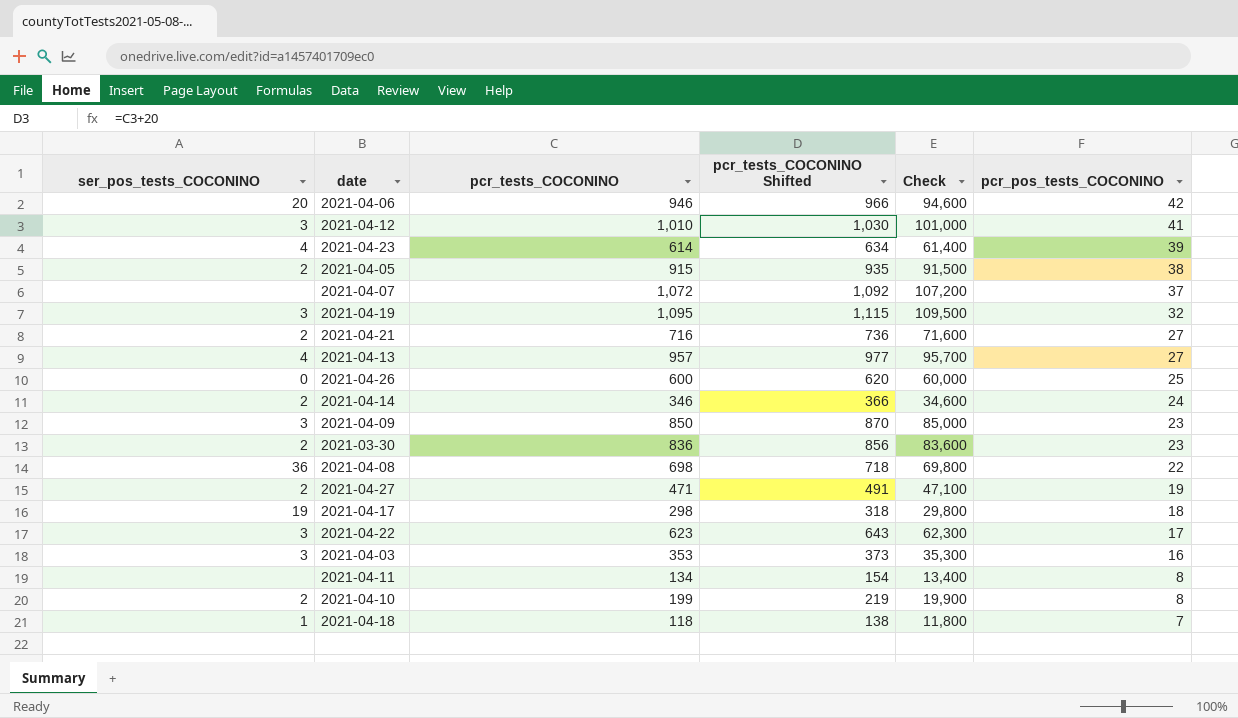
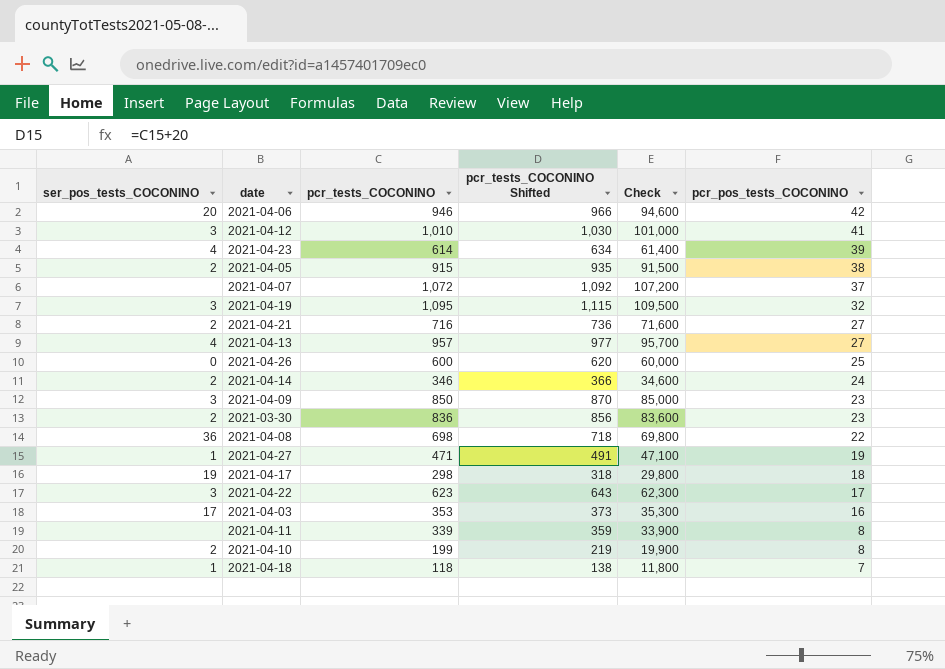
2021-04-27 | ser_pos_tests_COCONINO: 2 -> 1
2021-04-03 | ser_pos_tests_COCONINO: 3 -> 17
2021-04-11 | pcr_tests_COCONINO: 134 -> 339
2021-04-11 | pcr_tests_COCONINO Shifted: 154 -> 359
2021-04-11 | Check: 13,400 -> 33,900

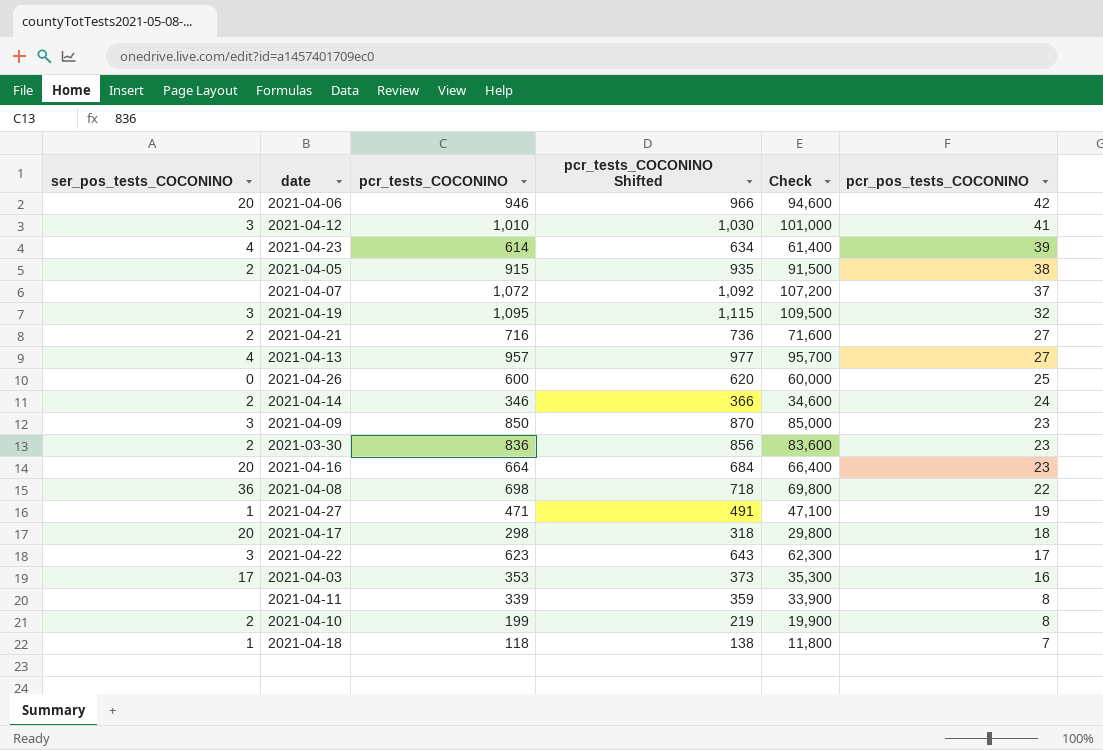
row 2021-04-16: none -> 20 | 664 | 684 | 66,400 | 23
2021-04-17 | ser_pos_tests_COCONINO: 19 -> 20

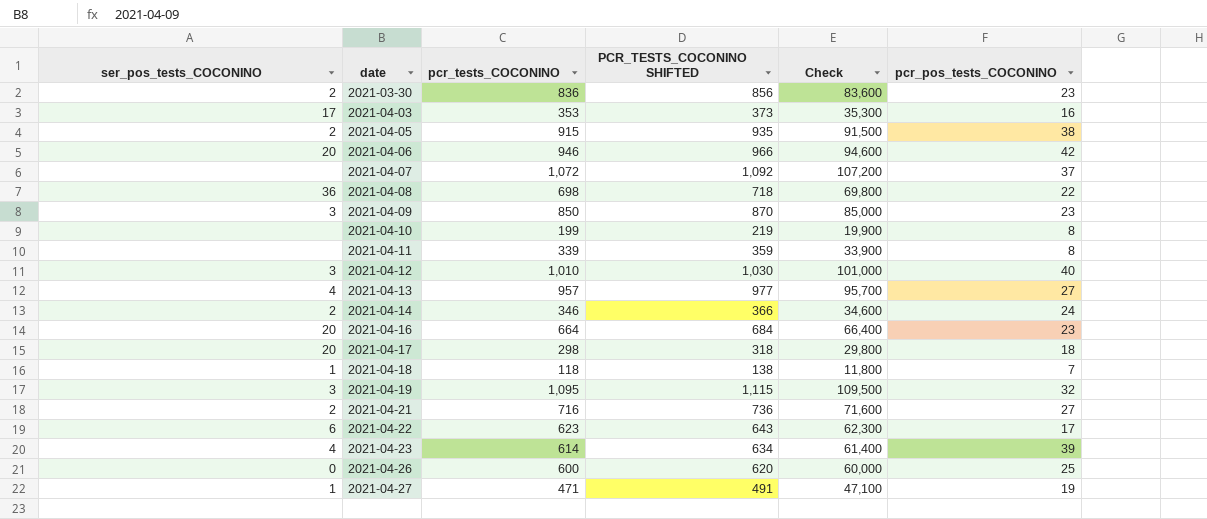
row order: pcr_pos_tests_COCONINO descending -> date ascending
column name: pcr_tests_COCONINO Shifted -> PCR_TESTS_COCONINO SHIFTED
2021-04-10 | ser_pos_tests_COCONINO: 2 -> none
2021-04-12 | pcr_pos_tests_COCONINO: 41 -> 40
2021-04-22 | ser_pos_tests_COCONINO: 3 -> 6

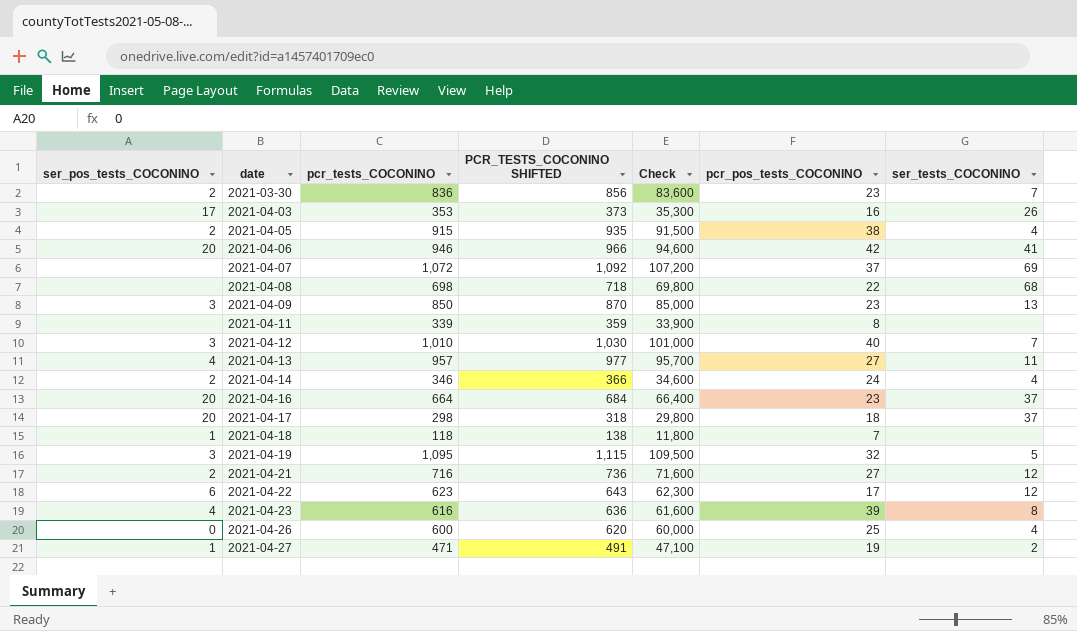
column ser_tests_COCONINO | position: none -> 7
row 2021-04-10: none | 199 | 219 | 19,900 | 8 -> none
2021-04-08 | ser_pos_tests_COCONINO: 36 -> none
2021-04-23 | pcr_tests_COCONINO: 614 -> 616
2021-04-23 | PCR_TESTS_COCONINO SHIFTED: 634 -> 636
2021-04-23 | Check: 61,400 -> 61,600

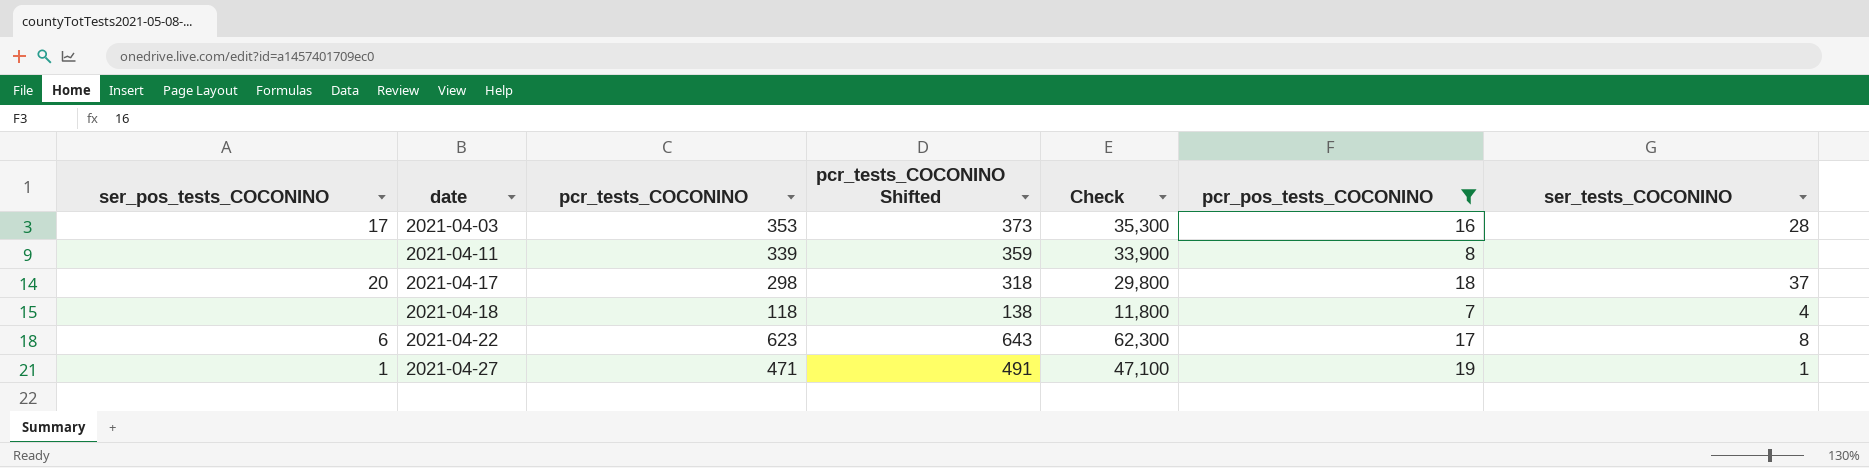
filter: none -> pcr_pos_tests_COCONINO <= 19
column name: PCR_TESTS_COCONINO SHIFTED -> pcr_tests_COCONINO Shifted
2021-04-03 | ser_tests_COCONINO: 26 -> 28
2021-04-18 | ser_pos_tests_COCONINO: 1 -> none
2021-04-18 | ser_tests_COCONINO: none -> 4
2021-04-22 | ser_tests_COCONINO: 12 -> 8
2021-04-27 | ser_tests_COCONINO: 2 -> 1

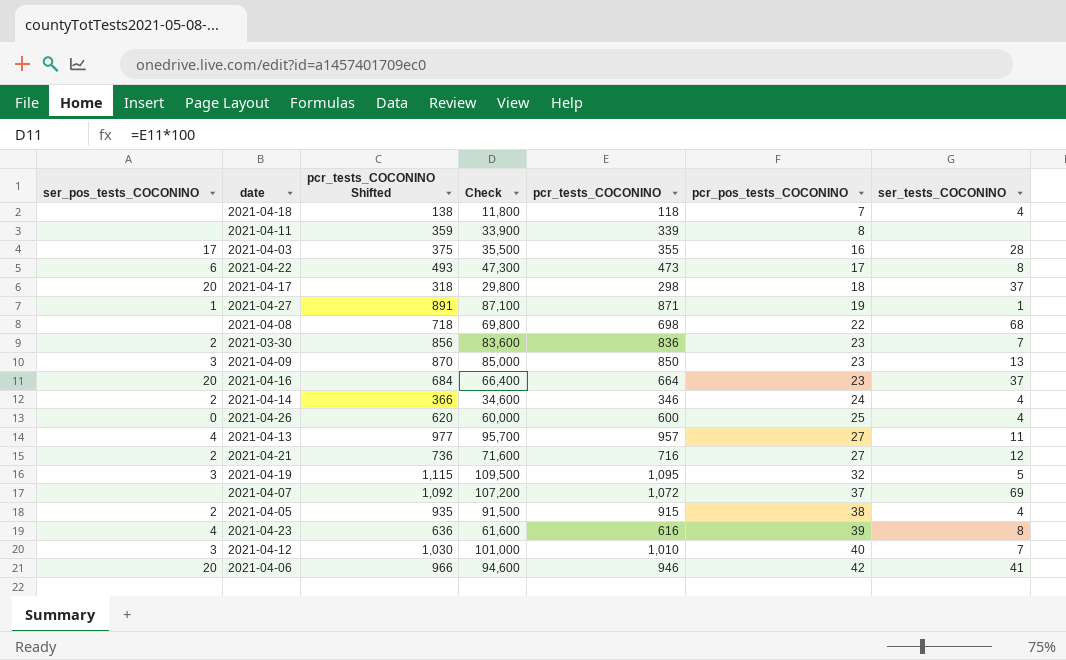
filter: pcr_pos_tests_COCONINO <= 19 -> none
row order: date ascending -> pcr_pos_tests_COCONINO ascending
column pcr_tests_COCONINO | position: 3 -> 5
2021-04-03 | pcr_tests_COCONINO Shifted: 373 -> 375
2021-04-03 | Check: 35,300 -> 35,500
2021-04-03 | pcr_tests_COCONINO: 353 -> 355
2021-04-22 | pcr_tests_COCONINO Shifted: 643 -> 493
2021-04-22 | Check: 62,300 -> 47,300
2021-04-22 | pcr_tests_COCONINO: 623 -> 473
2021-04-27 | pcr_tests_COCONINO Shifted: 491 -> 891
2021-04-27 | Check: 47,100 -> 87,100
2021-04-27 | pcr_tests_COCONINO: 471 -> 871

